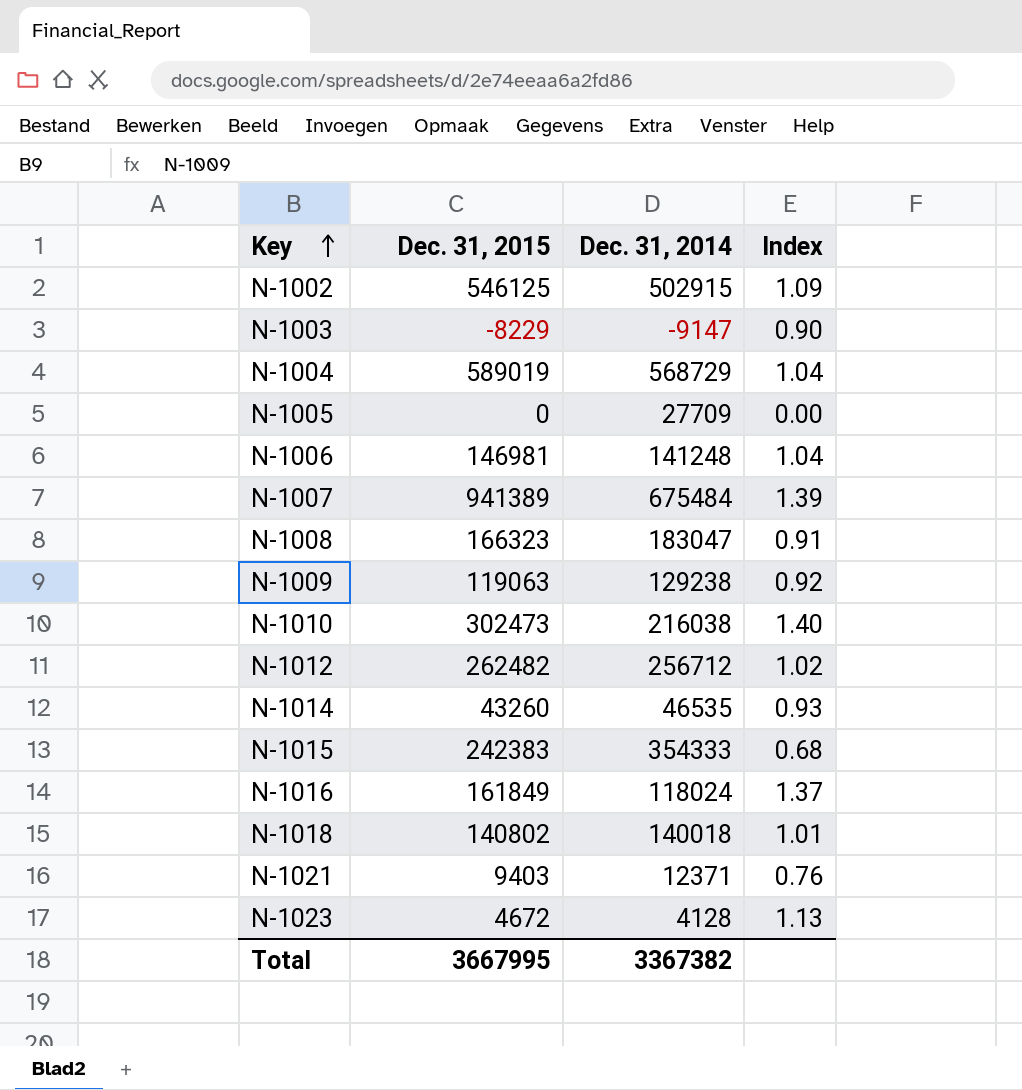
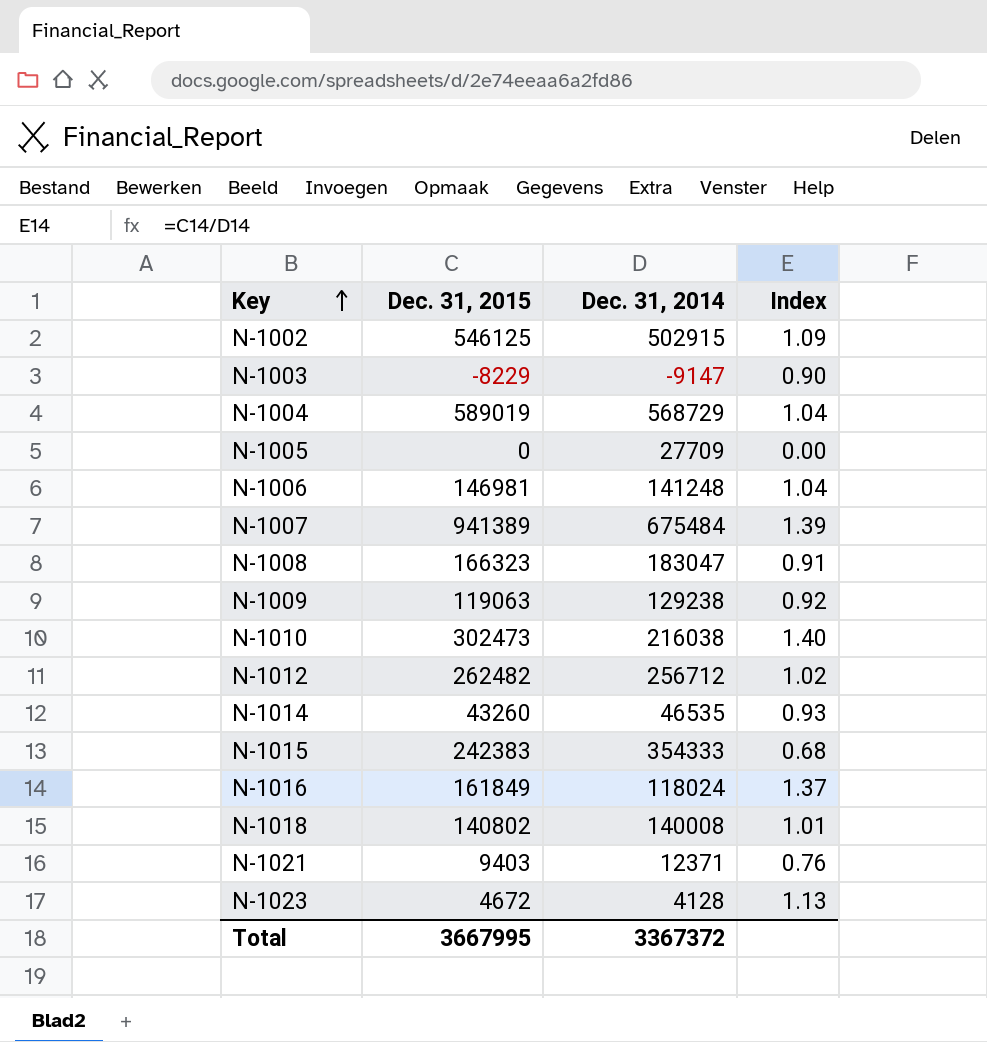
N-1018 | Dec. 31, 2014: 140018 -> 140008
Total | Dec. 31, 2014: 3367382 -> 3367372

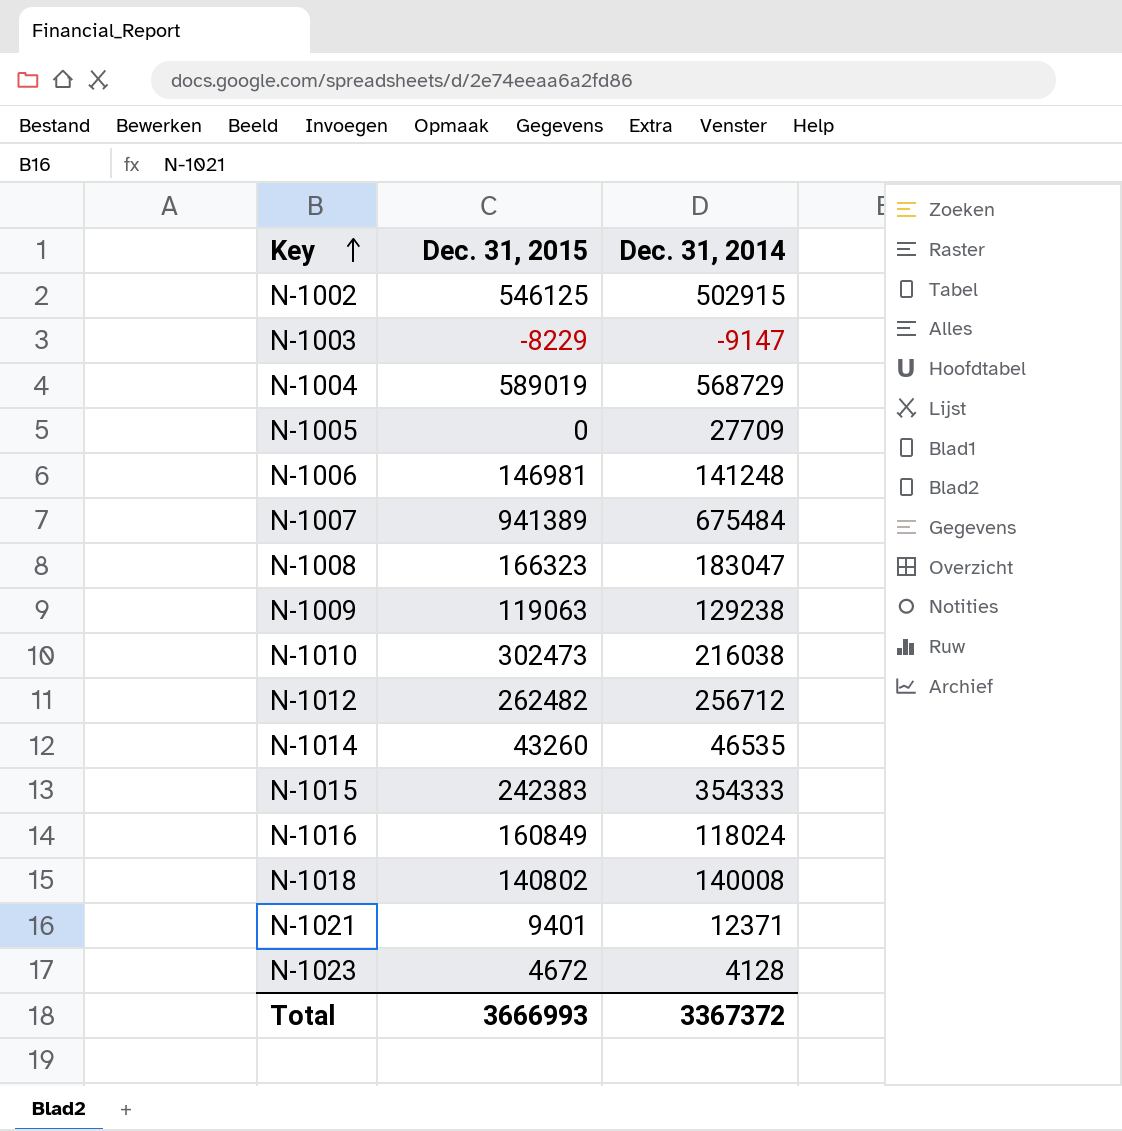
column Index | formula: [Dec. 31, 2015] / [Dec. 31, 2014] -> none
N-1016 | Dec. 31, 2015: 161849 -> 160849
N-1021 | Dec. 31, 2015: 9403 -> 9401
Total | Dec. 31, 2015: 3667995 -> 3666993

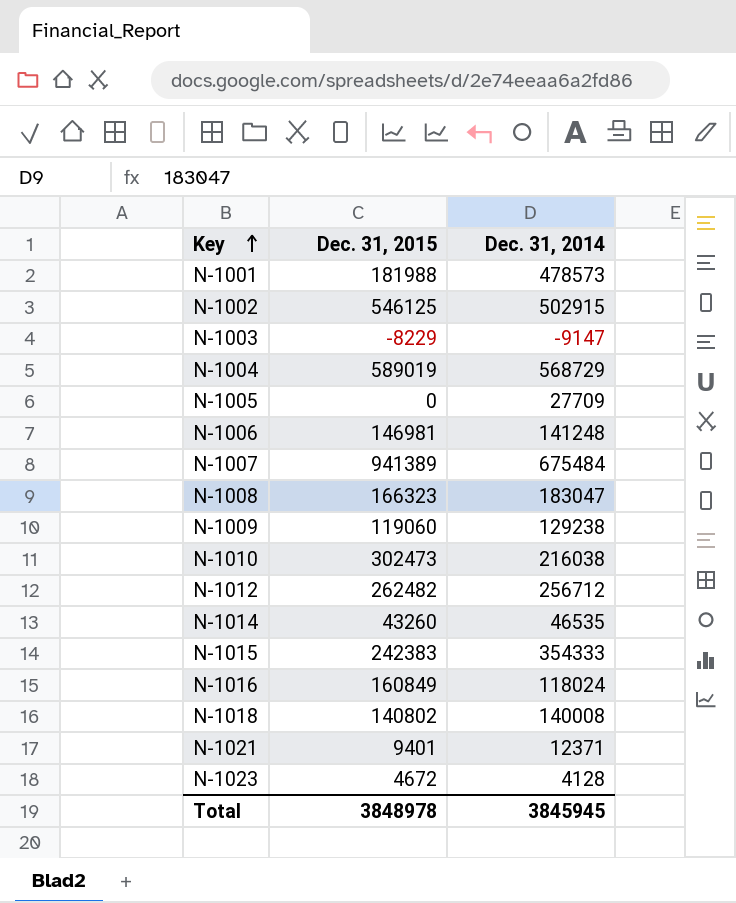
row N-1001: none -> 181988 | 478573
N-1009 | Dec. 31, 2015: 119063 -> 119060
Total | Dec. 31, 2015: 3666993 -> 3848978
Total | Dec. 31, 2014: 3367372 -> 3845945

